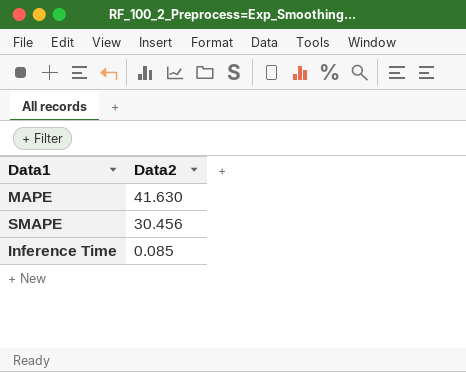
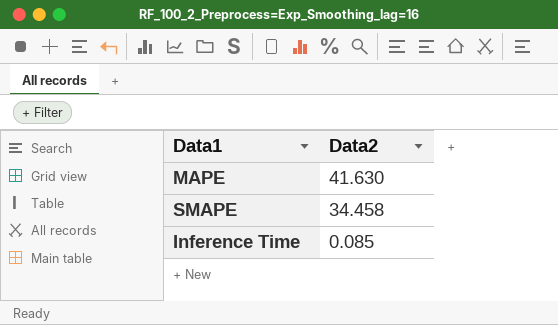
SMAPE | Data2: 30.456 -> 34.458

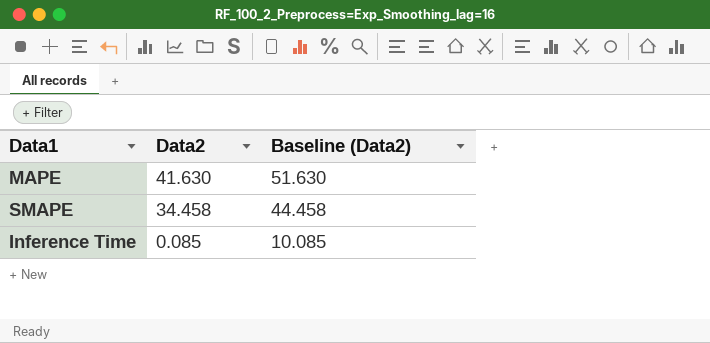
column Baseline (Data2) | formula: none -> [Data2] + 10

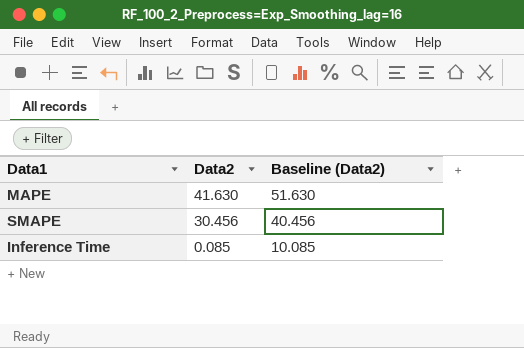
SMAPE | Data2: 34.458 -> 30.456
SMAPE | Baseline (Data2): 44.458 -> 40.456

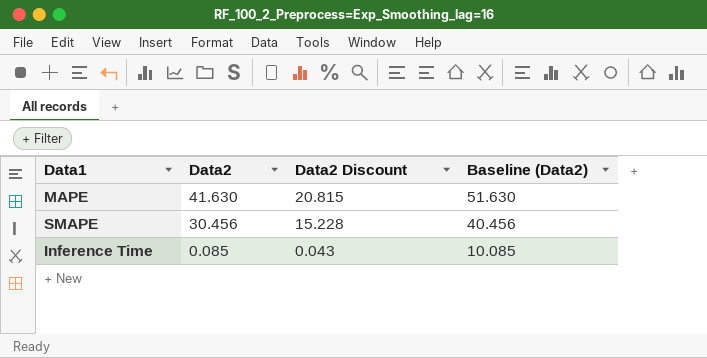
column Data2 Discount | formula: none -> [Data2] * 0.5

